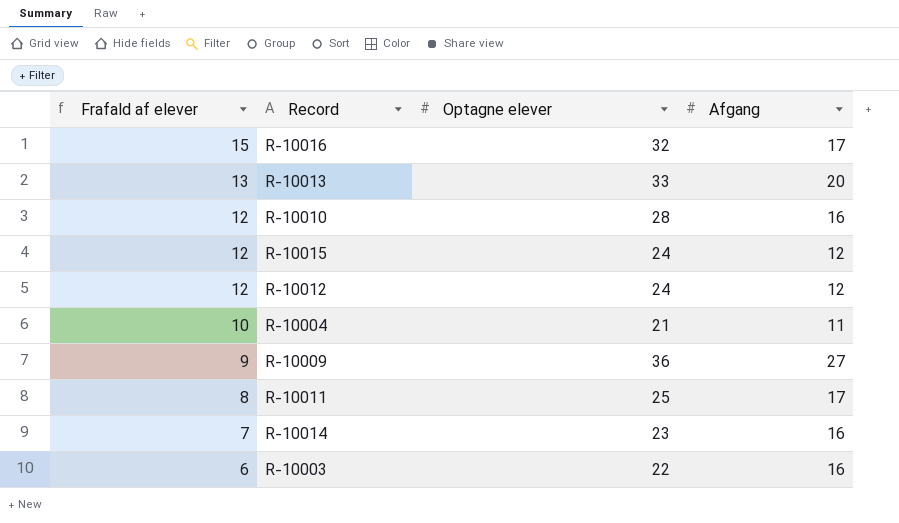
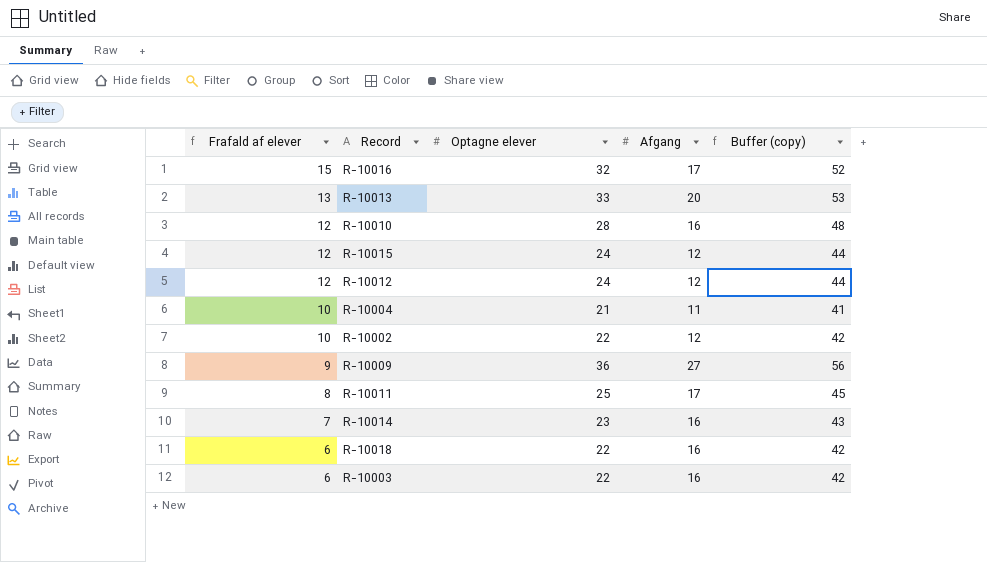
column Buffer (copy) | formula: none -> [Optagne elever] + 20
row R-10002: none -> 10 | 22 | 12 | 42
row R-10018: none -> 6 | 22 | 16 | 42

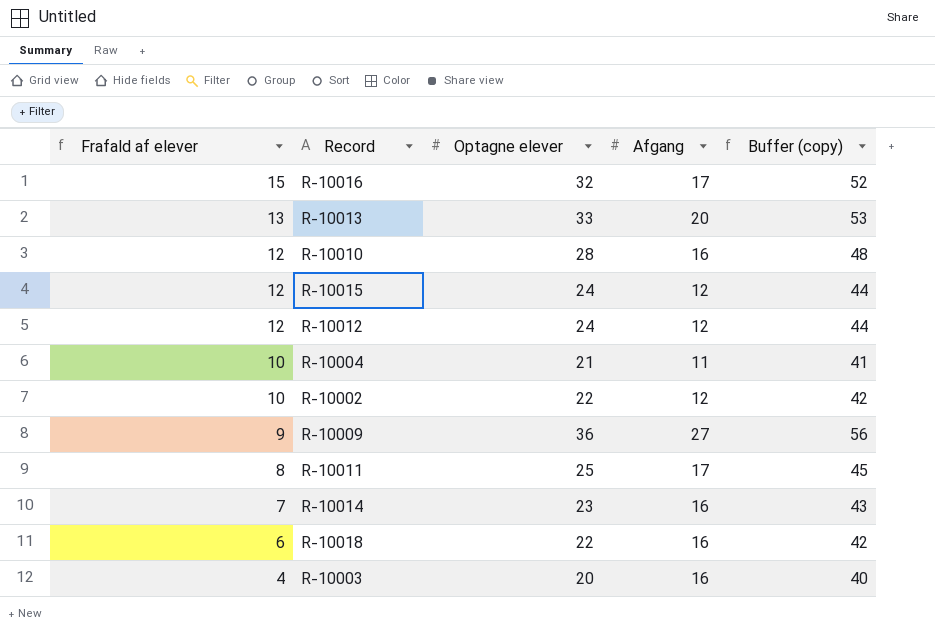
R-10003 | Frafald af elever: 6 -> 4
R-10003 | Optagne elever: 22 -> 20
R-10003 | Buffer (copy): 42 -> 40

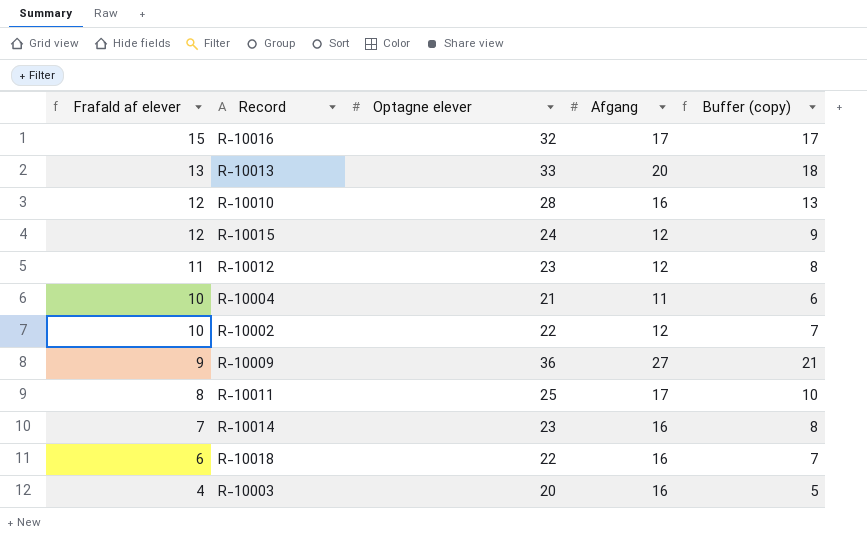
column Buffer (copy) | formula: [Optagne elever] + 20 -> [Optagne elever] - 15
R-10012 | Frafald af elever: 12 -> 11
R-10012 | Optagne elever: 24 -> 23

